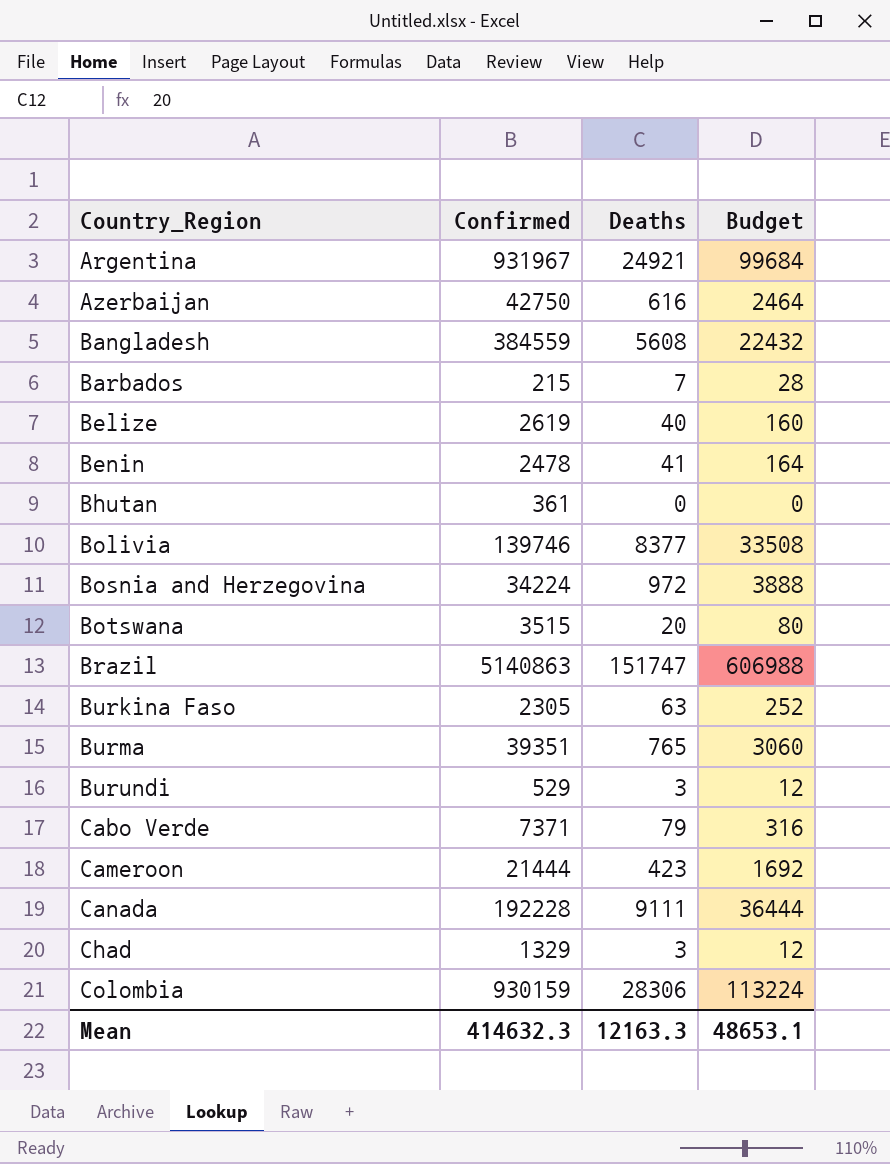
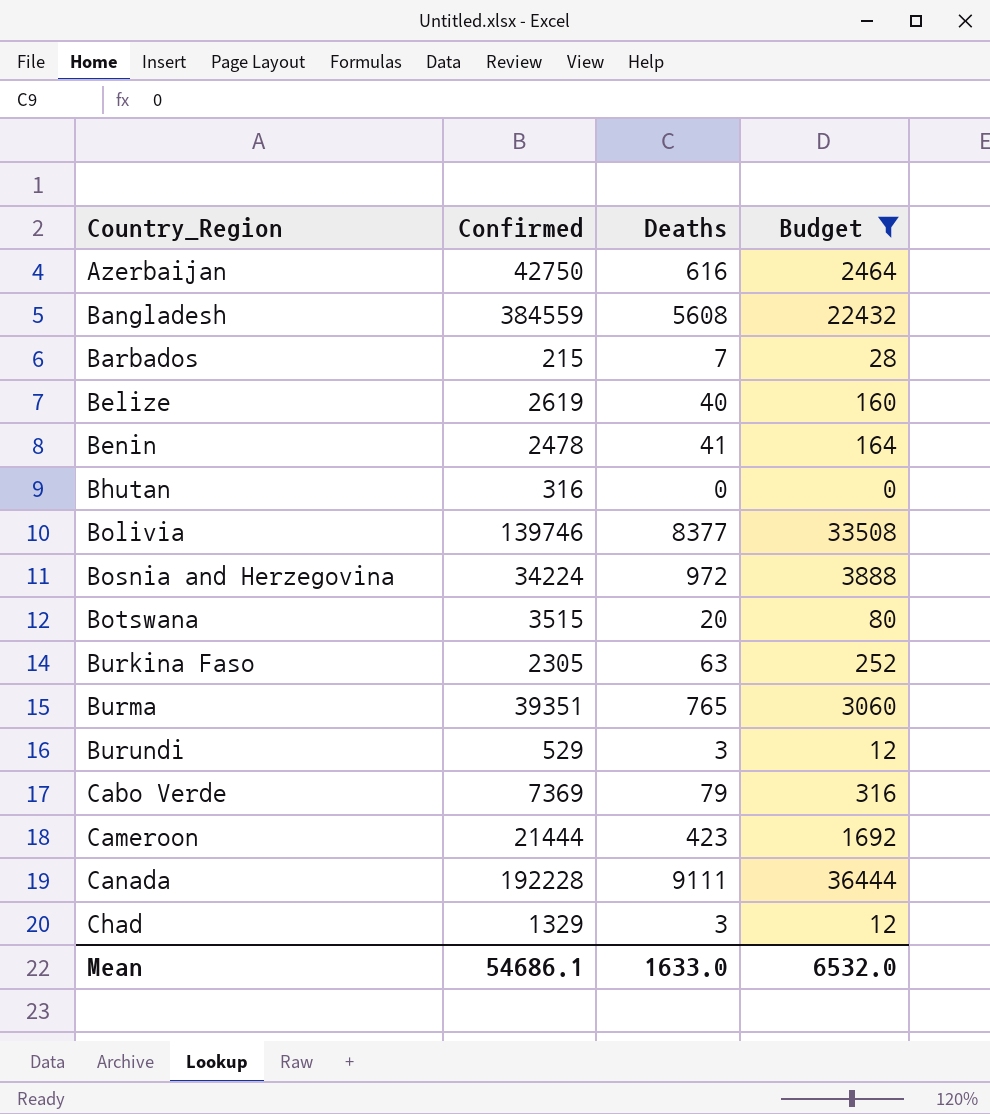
filter: none -> Budget <= 36444
Bhutan | Confirmed: 361 -> 316
Cabo Verde | Confirmed: 7371 -> 7369
Mean | Confirmed: 414632.3 -> 54686.1
Mean | Deaths: 12163.3 -> 1633.0
Mean | Budget: 48653.1 -> 6532.0

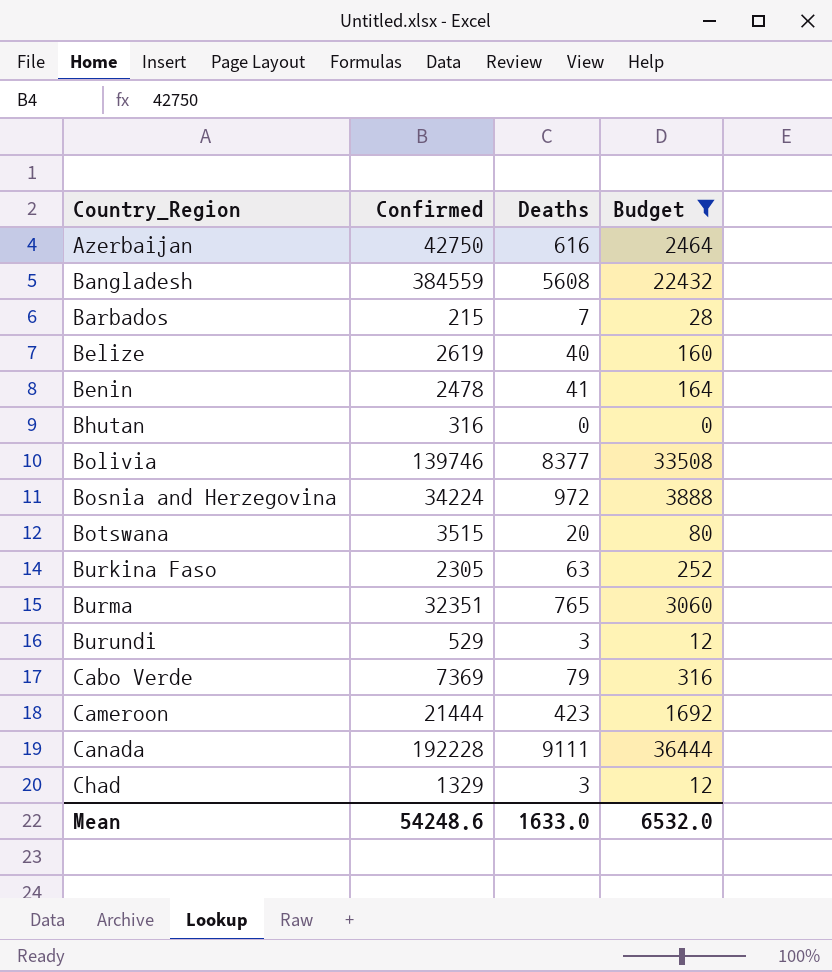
Burma | Confirmed: 39351 -> 32351
Mean | Confirmed: 54686.1 -> 54248.6

